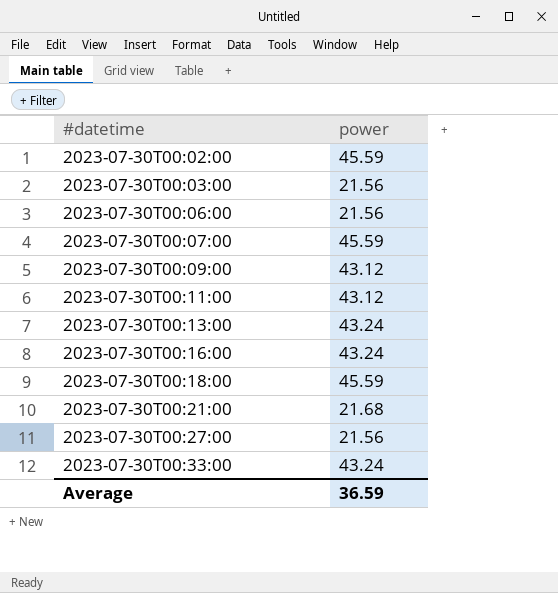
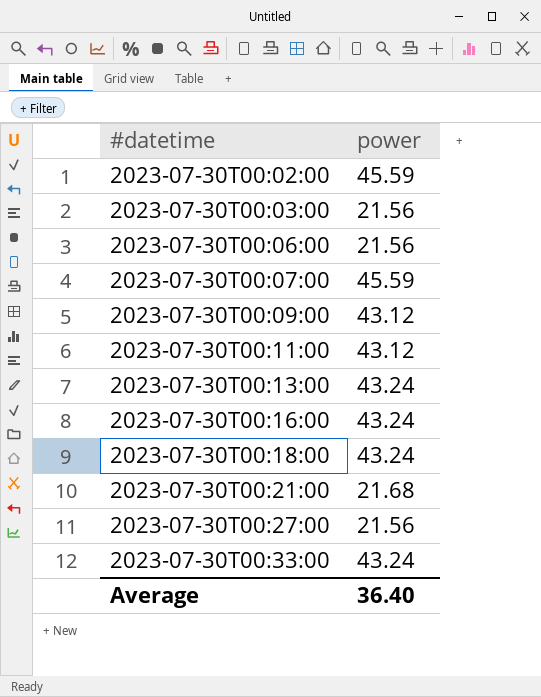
2023-07-30T00:18:00 | power: 45.59 -> 43.24
Average | power: 36.59 -> 36.40

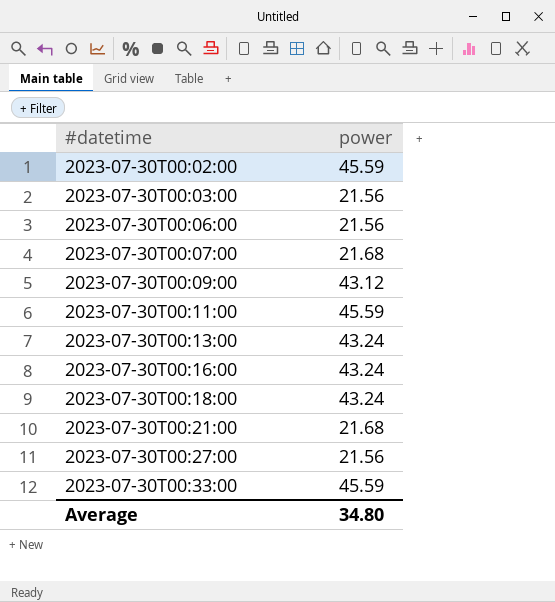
2023-07-30T00:07:00 | power: 45.59 -> 21.68
2023-07-30T00:11:00 | power: 43.12 -> 45.59
2023-07-30T00:33:00 | power: 43.24 -> 45.59
Average | power: 36.40 -> 34.80

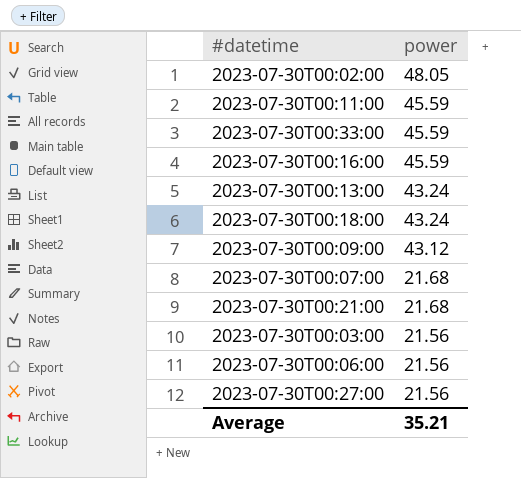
row order: #datetime ascending -> power descending
2023-07-30T00:02:00 | power: 45.59 -> 48.05
2023-07-30T00:16:00 | power: 43.24 -> 45.59
Average | power: 34.80 -> 35.21

